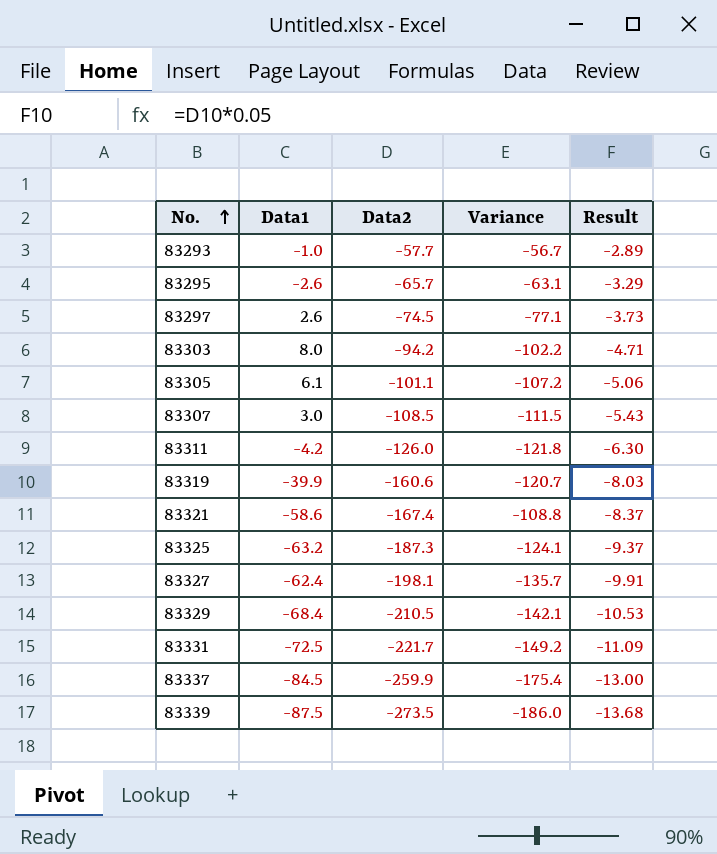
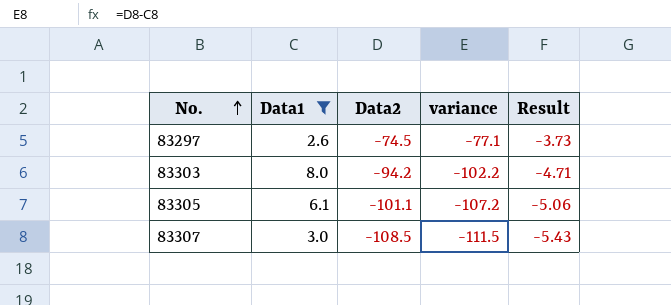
filter: none -> Data1 >= 2.6
column name: Variance -> variance

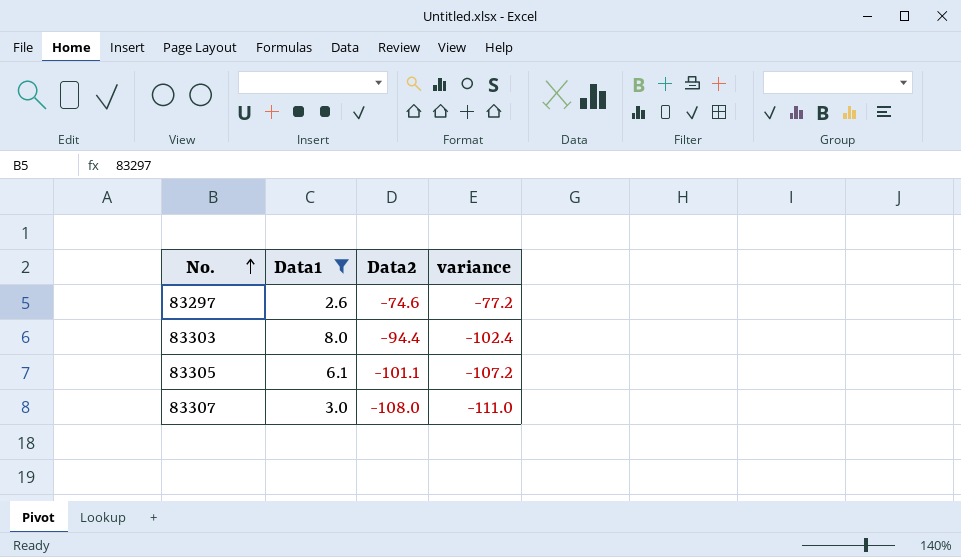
column Result | formula: [Data2] * 0.05 -> none
83297 | Data2: -74.5 -> -74.6
83297 | variance: -77.1 -> -77.2
83303 | Data2: -94.2 -> -94.4
83303 | variance: -102.2 -> -102.4
83307 | Data2: -108.5 -> -108.0
83307 | variance: -111.5 -> -111.0

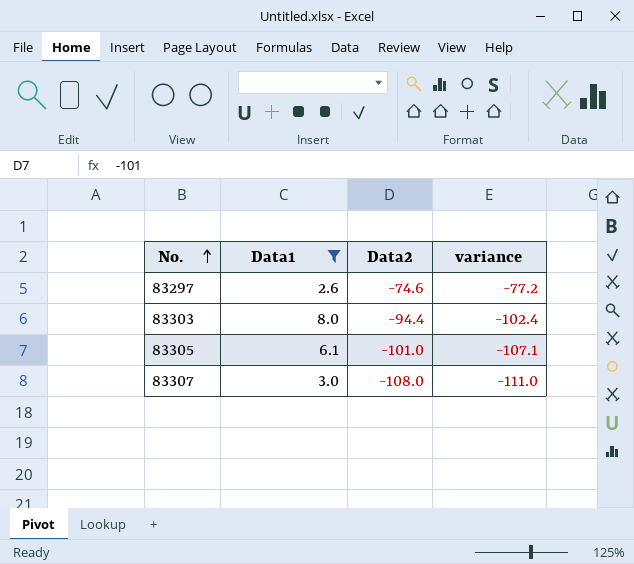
83305 | Data2: -101.1 -> -101.0
83305 | variance: -107.2 -> -107.1

